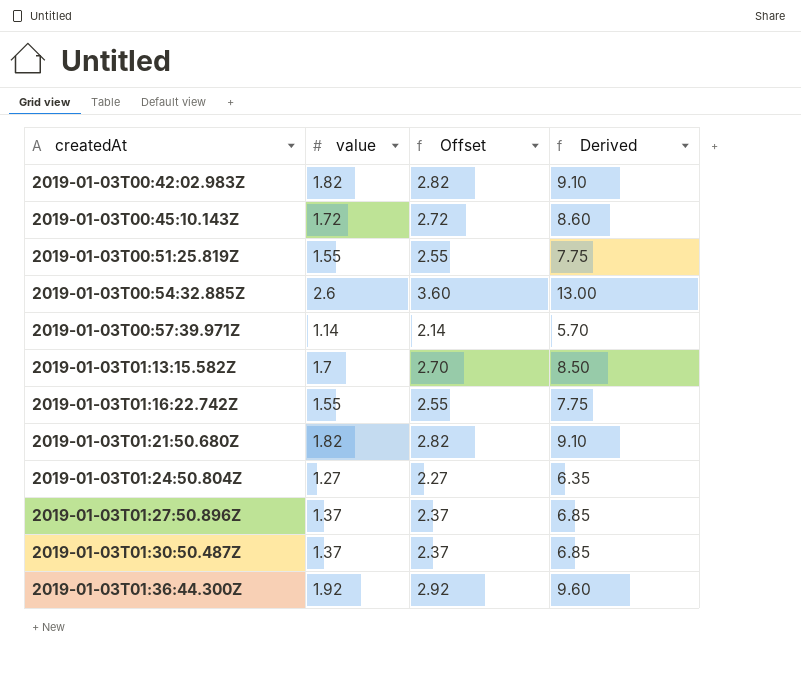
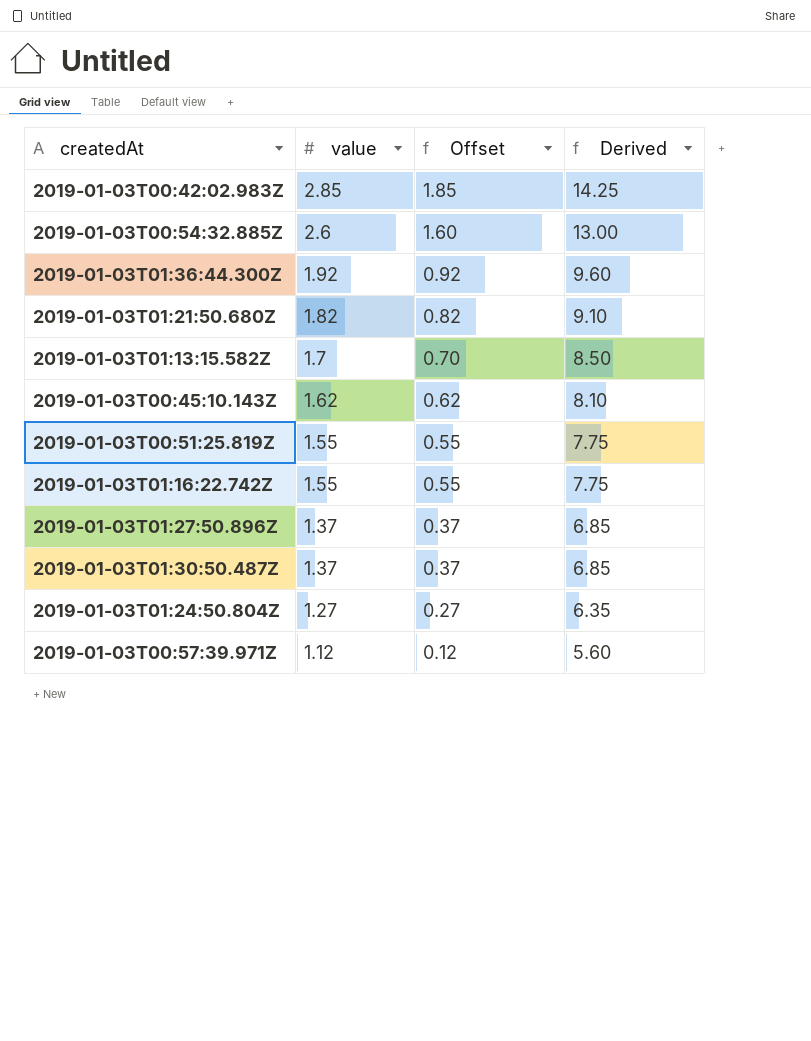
row order: createdAt ascending -> value descending
column Offset | formula: [value] + 1 -> [value] - 1
2019-01-03T00:42:02.983Z | value: 1.82 -> 2.85
2019-01-03T00:42:02.983Z | Derived: 9.10 -> 14.25
2019-01-03T00:45:10.143Z | value: 1.72 -> 1.62
2019-01-03T00:45:10.143Z | Derived: 8.60 -> 8.10
2019-01-03T00:57:39.971Z | value: 1.14 -> 1.12
2019-01-03T00:57:39.971Z | Derived: 5.70 -> 5.60

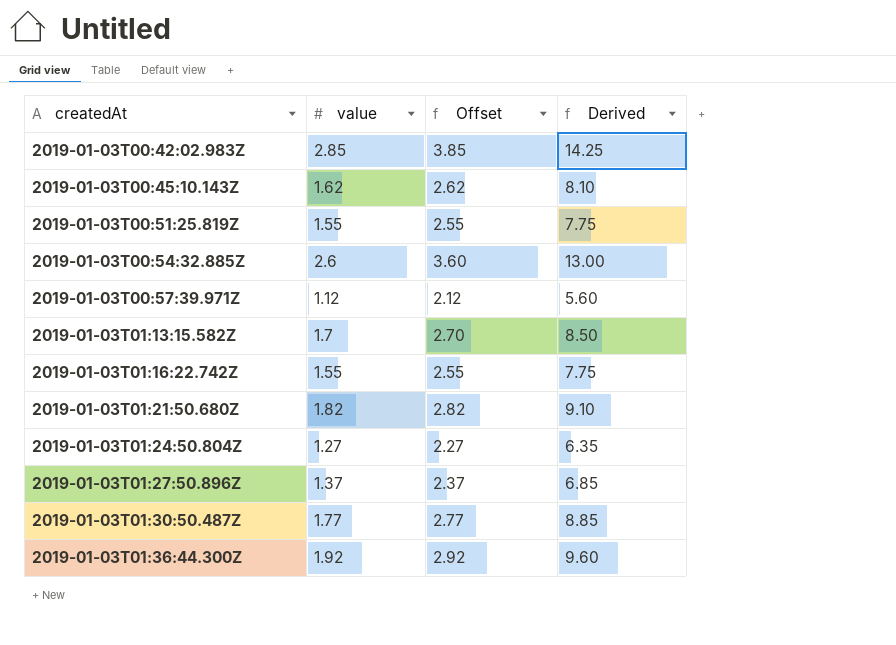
row order: value descending -> createdAt ascending
column Offset | formula: [value] - 1 -> [value] + 1
2019-01-03T01:30:50.487Z | value: 1.37 -> 1.77
2019-01-03T01:30:50.487Z | Derived: 6.85 -> 8.85

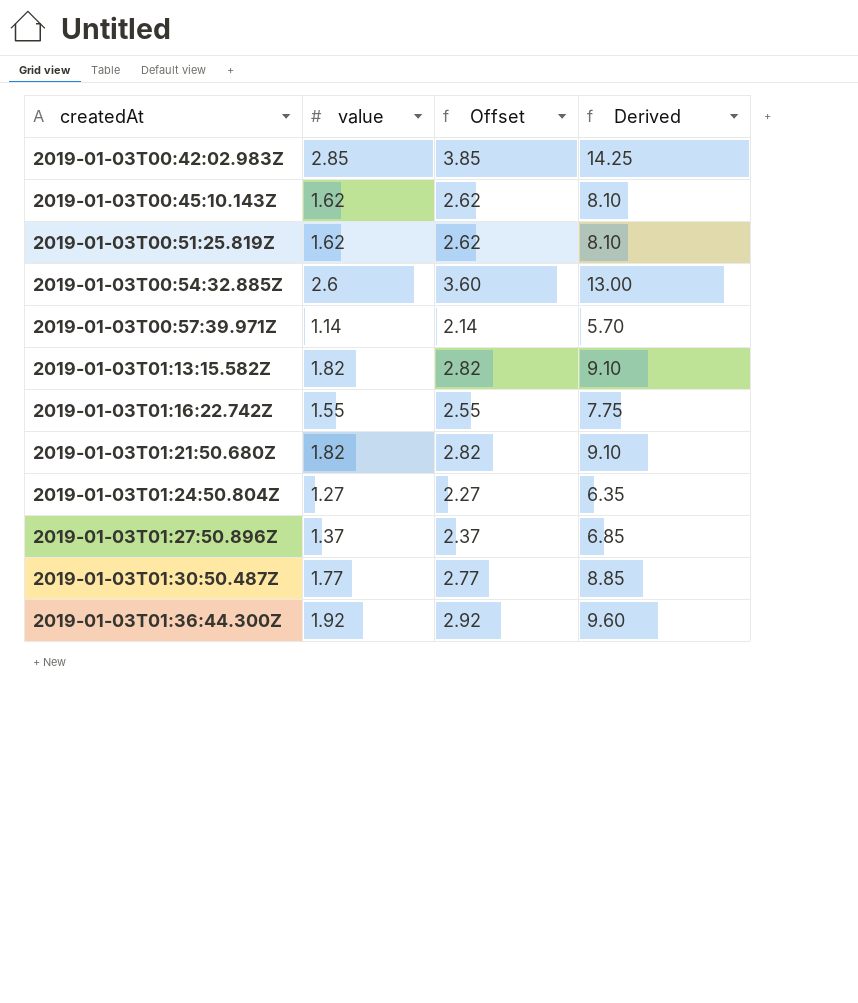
2019-01-03T00:51:25.819Z | value: 1.55 -> 1.62
2019-01-03T00:51:25.819Z | Offset: 2.55 -> 2.62
2019-01-03T00:51:25.819Z | Derived: 7.75 -> 8.10
2019-01-03T00:57:39.971Z | value: 1.12 -> 1.14
2019-01-03T00:57:39.971Z | Offset: 2.12 -> 2.14
2019-01-03T00:57:39.971Z | Derived: 5.60 -> 5.70
2019-01-03T01:13:15.582Z | value: 1.7 -> 1.82
2019-01-03T01:13:15.582Z | Offset: 2.70 -> 2.82
2019-01-03T01:13:15.582Z | Derived: 8.50 -> 9.10

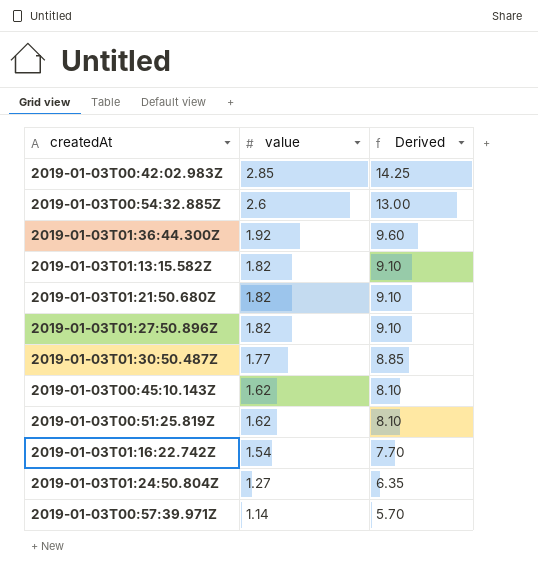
row order: createdAt ascending -> value descending
column Offset | formula: [value] + 1 -> none
2019-01-03T01:27:50.896Z | value: 1.37 -> 1.82
2019-01-03T01:27:50.896Z | Derived: 6.85 -> 9.10
2019-01-03T01:16:22.742Z | value: 1.55 -> 1.54
2019-01-03T01:16:22.742Z | Derived: 7.75 -> 7.70

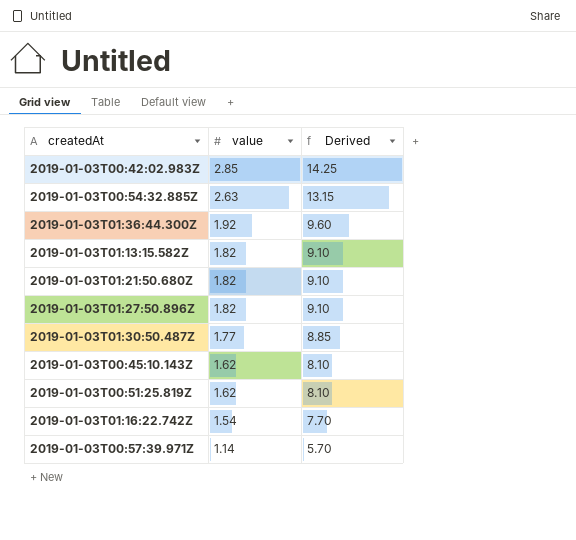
row 2019-01-03T01:24:50.804Z: 1.27 | 6.35 -> none
2019-01-03T00:54:32.885Z | value: 2.6 -> 2.63
2019-01-03T00:54:32.885Z | Derived: 13.00 -> 13.15

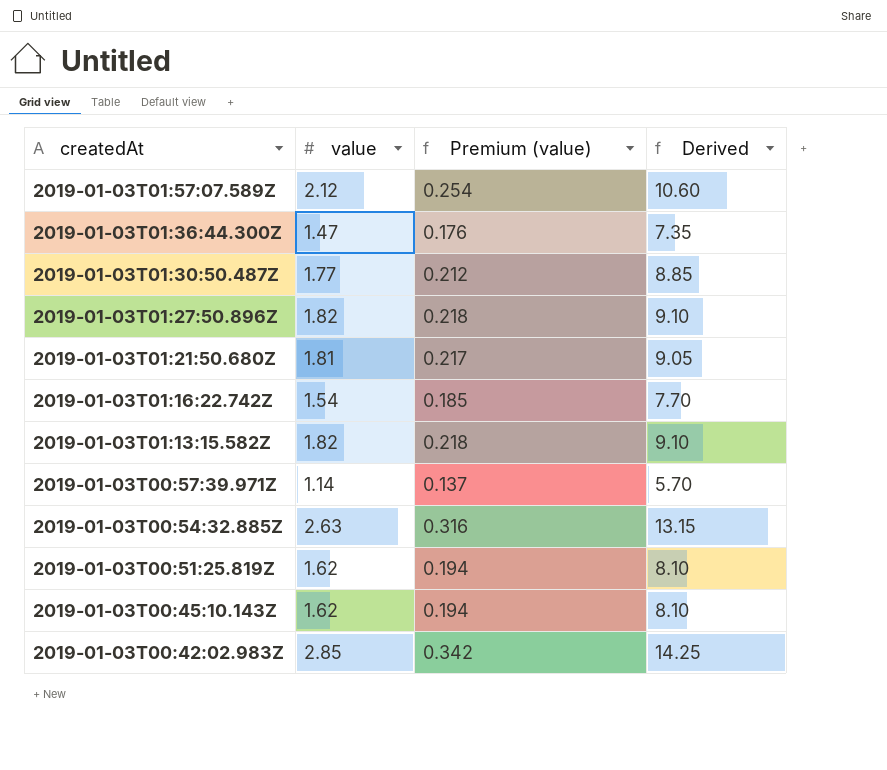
row order: value descending -> createdAt descending
column Premium (value) | formula: none -> [value] * 0.12
row 2019-01-03T01:57:07.589Z: none -> 2.12 | 0.254 | 10.60
2019-01-03T01:36:44.300Z | value: 1.92 -> 1.47
2019-01-03T01:36:44.300Z | Derived: 9.60 -> 7.35
2019-01-03T01:21:50.680Z | value: 1.82 -> 1.81
2019-01-03T01:21:50.680Z | Derived: 9.10 -> 9.05

